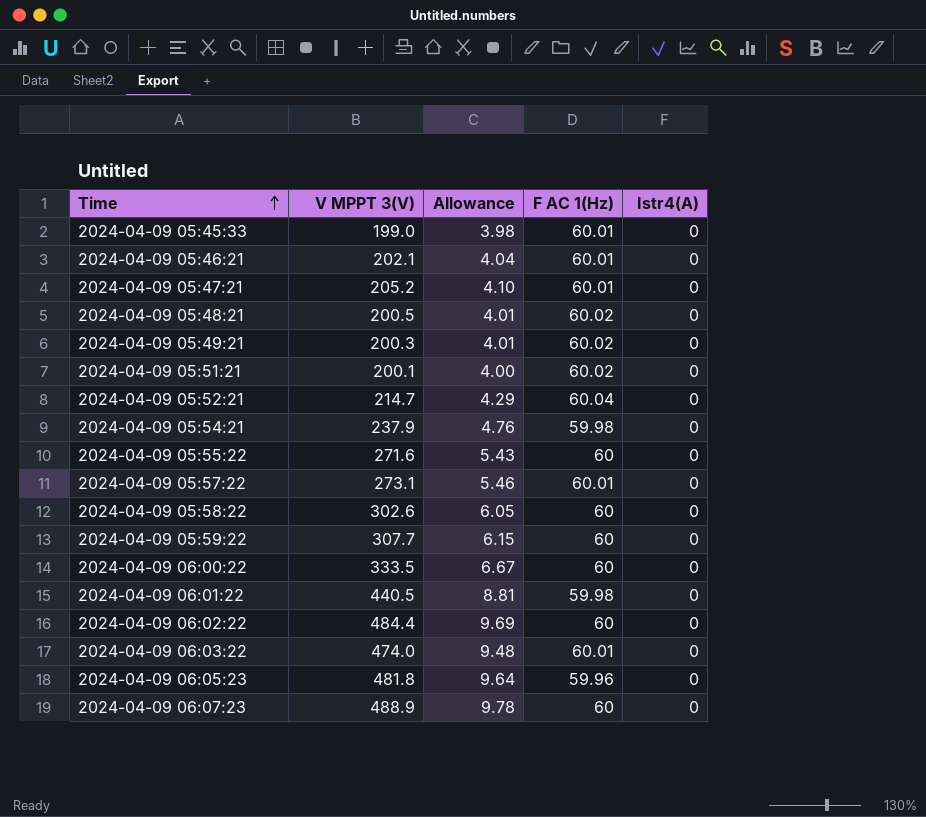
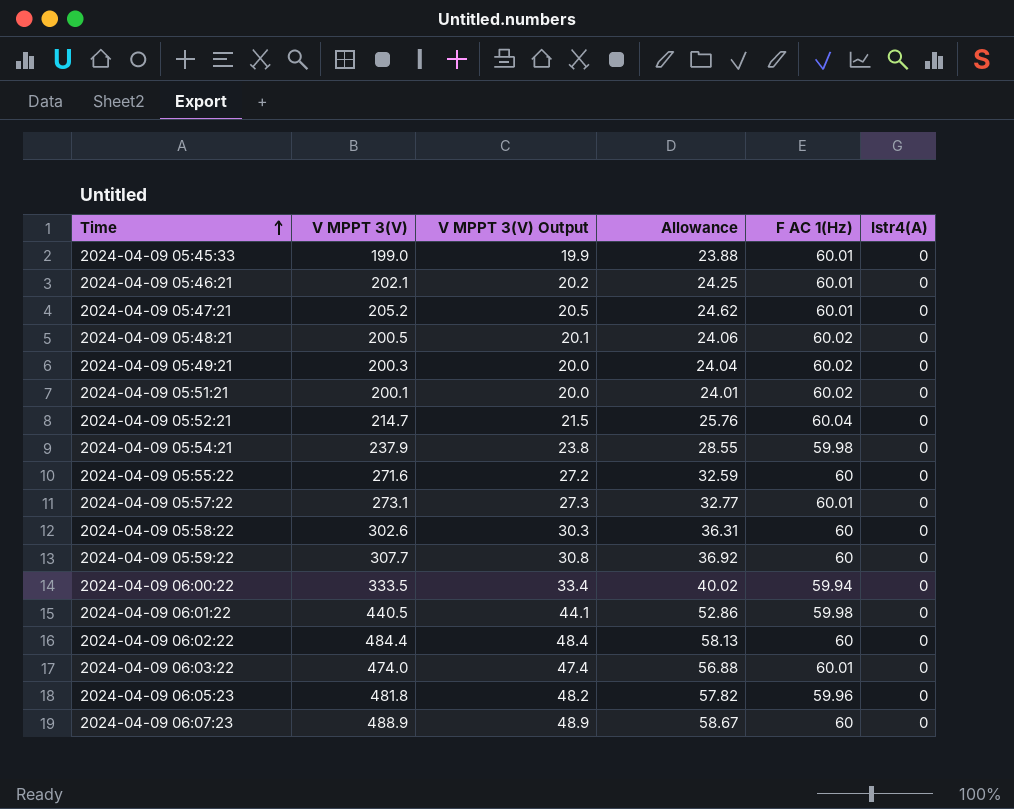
column V MPPT 3(V) Output | formula: none -> [V MPPT 3(V)] * 0.1
column Allowance | formula: [V MPPT 3(V)] * 0.02 -> [V MPPT 3(V)] * 0.12
2024-04-09 06:00:22 | F AC 1(Hz): 60 -> 59.94

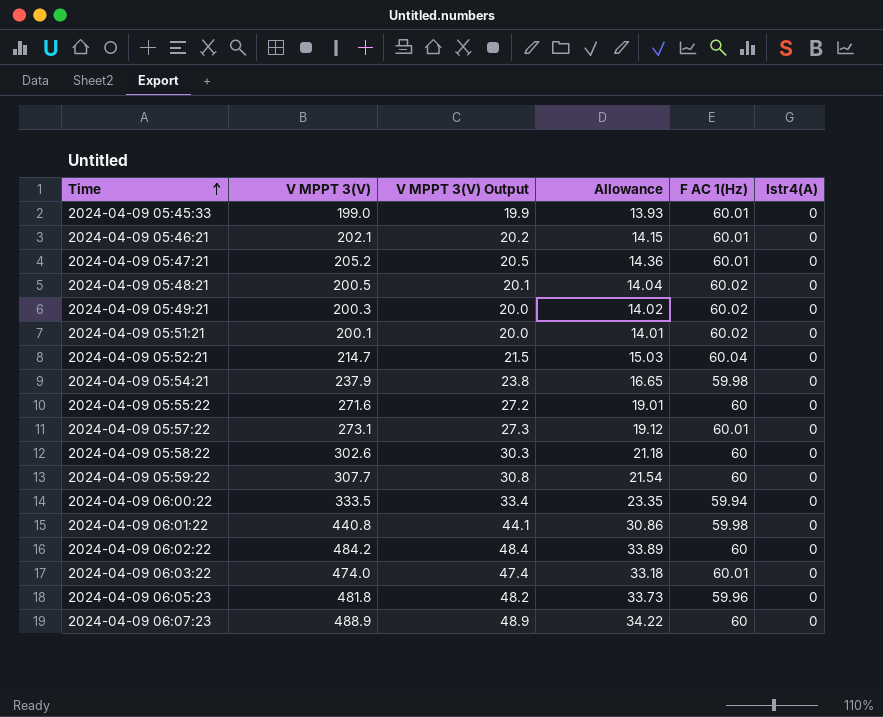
column Allowance | formula: [V MPPT 3(V)] * 0.12 -> [V MPPT 3(V)] * 0.07
2024-04-09 06:01:22 | V MPPT 3(V): 440.5 -> 440.8
2024-04-09 06:02:22 | V MPPT 3(V): 484.4 -> 484.2

